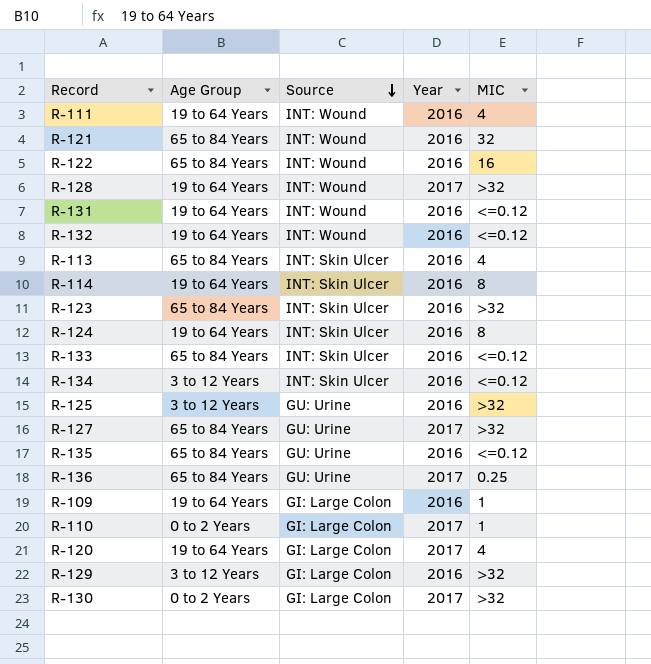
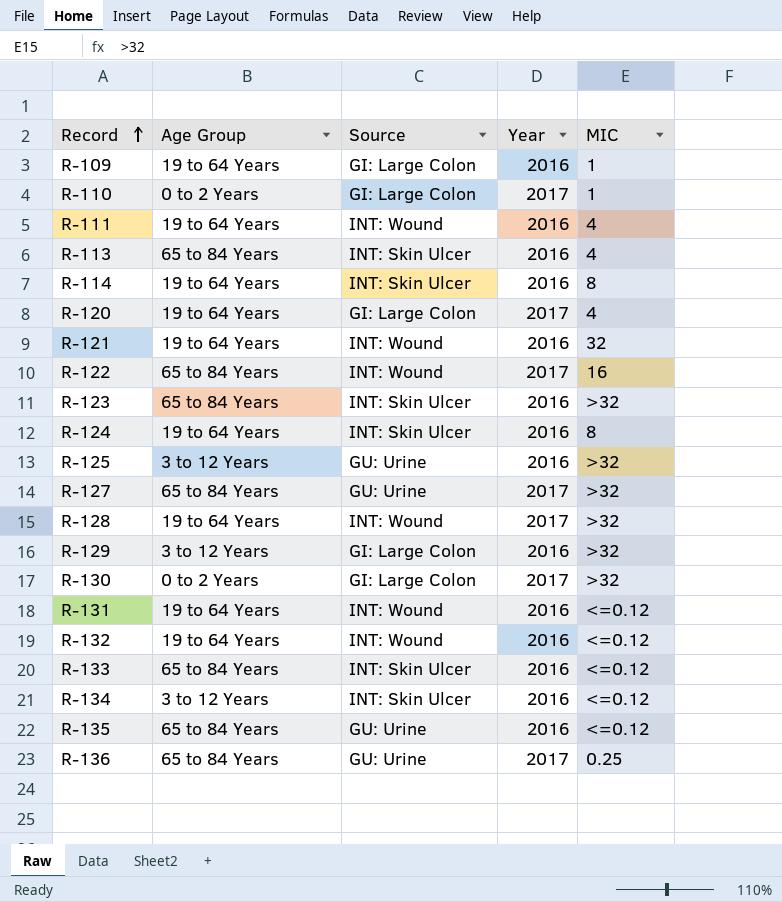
row order: Source descending -> Record ascending
R-121 | Age Group: 65 to 84 Years -> 19 to 64 Years
R-122 | Year: 2016 -> 2017

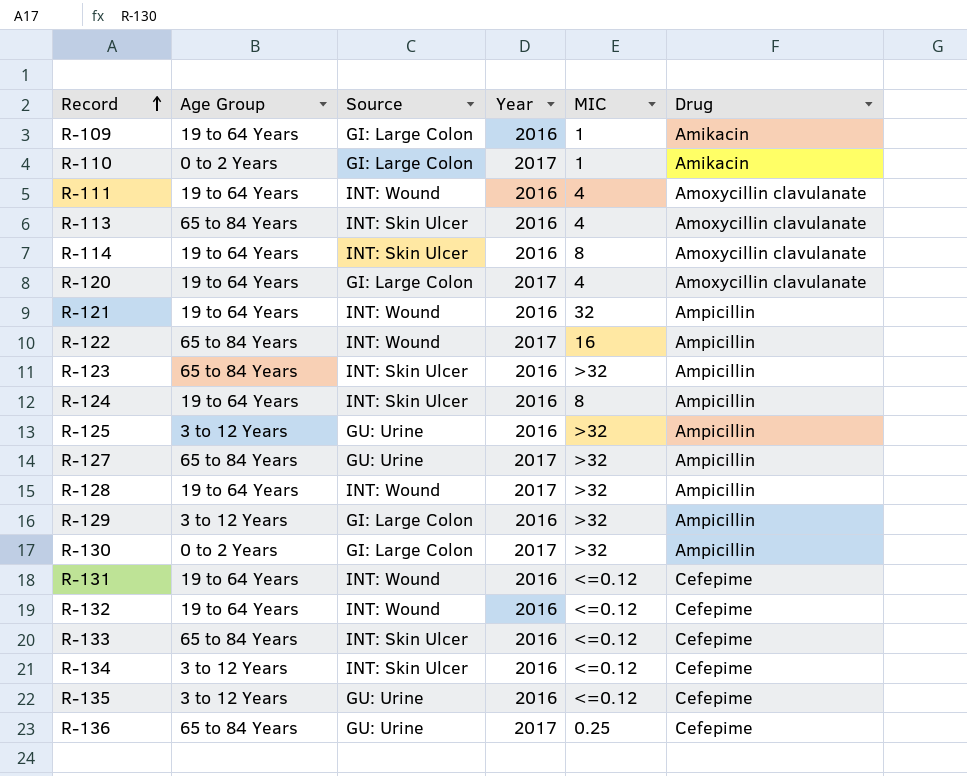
column Drug | position: none -> 6
R-135 | Age Group: 65 to 84 Years -> 3 to 12 Years

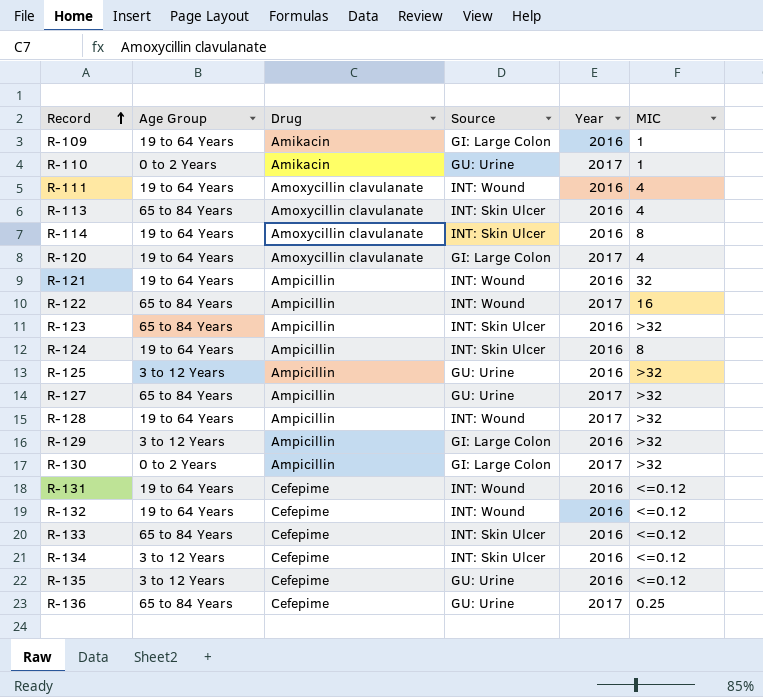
column Drug | position: 6 -> 3
R-110 | Source: GI: Large Colon -> GU: Urine

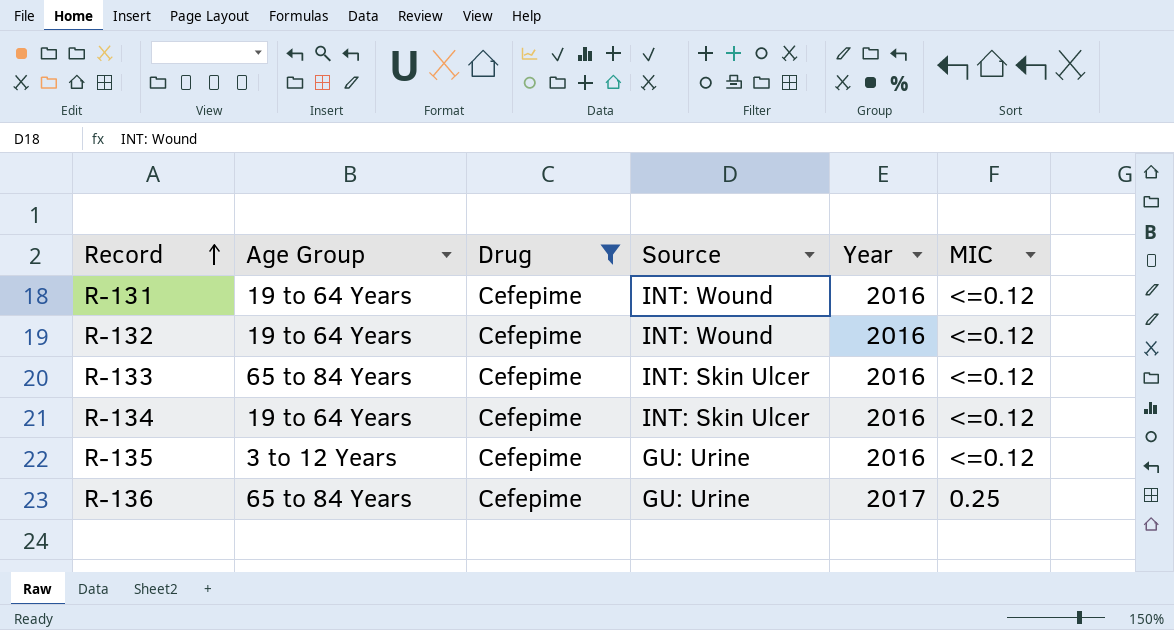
filter: none -> Drug = Cefepime
R-134 | Age Group: 3 to 12 Years -> 19 to 64 Years

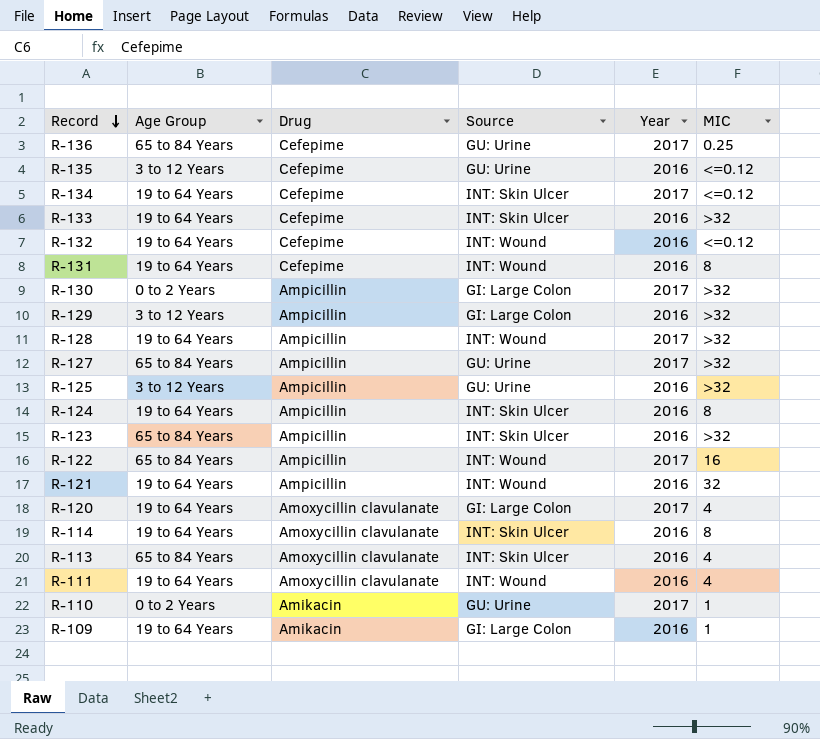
filter: Drug = Cefepime -> none
row order: Record ascending -> Record descending
R-134 | Year: 2016 -> 2017
R-133 | Age Group: 65 to 84 Years -> 19 to 64 Years
R-133 | MIC: <=0.12 -> >32
R-131 | MIC: <=0.12 -> 8

